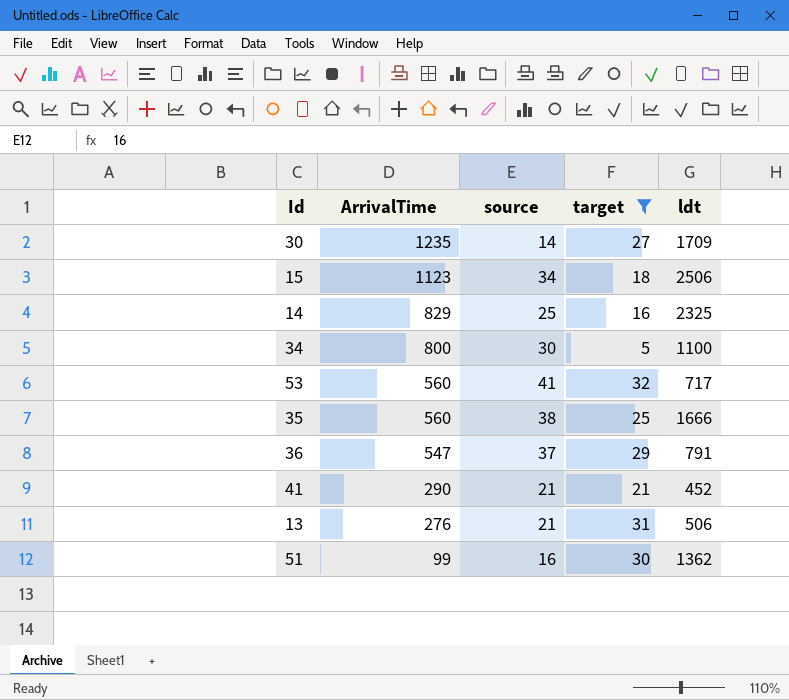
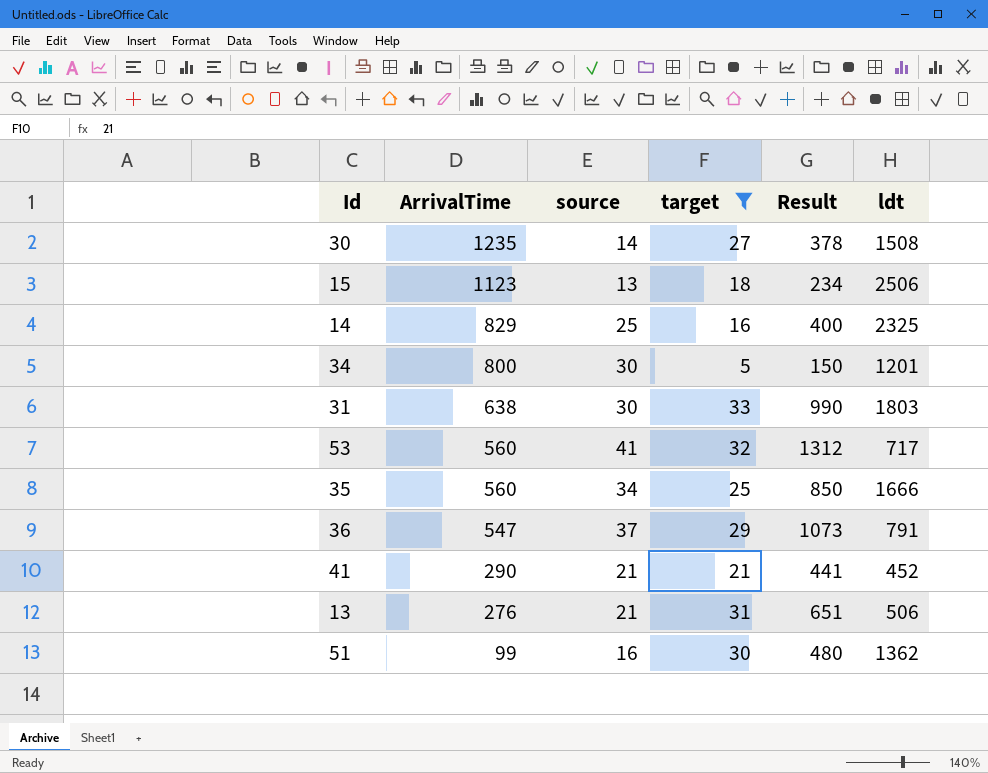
column Result | formula: none -> [source] * [target]
30 | ldt: 1709 -> 1508
15 | source: 34 -> 13
34 | ldt: 1100 -> 1201
row 31: none -> 638 | 30 | 33 | 990 | 1803
35 | source: 38 -> 34

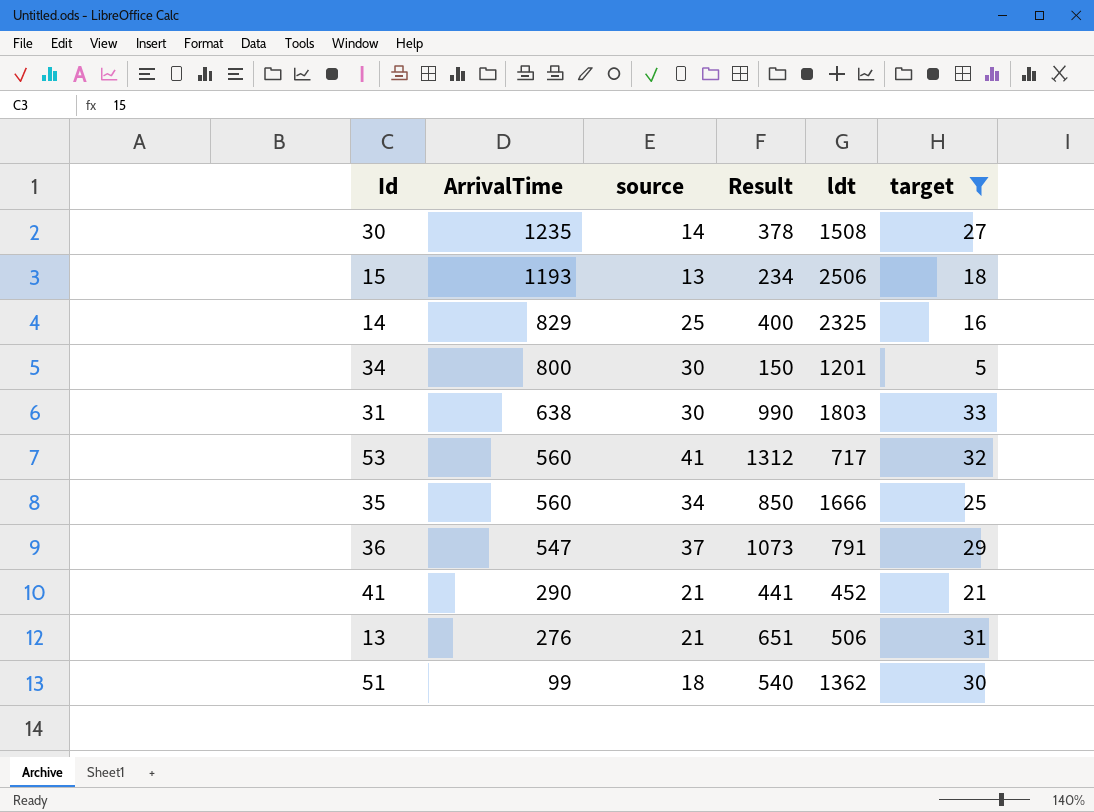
column target | position: 4 -> 6
15 | ArrivalTime: 1123 -> 1193
51 | source: 16 -> 18
51 | Result: 480 -> 540

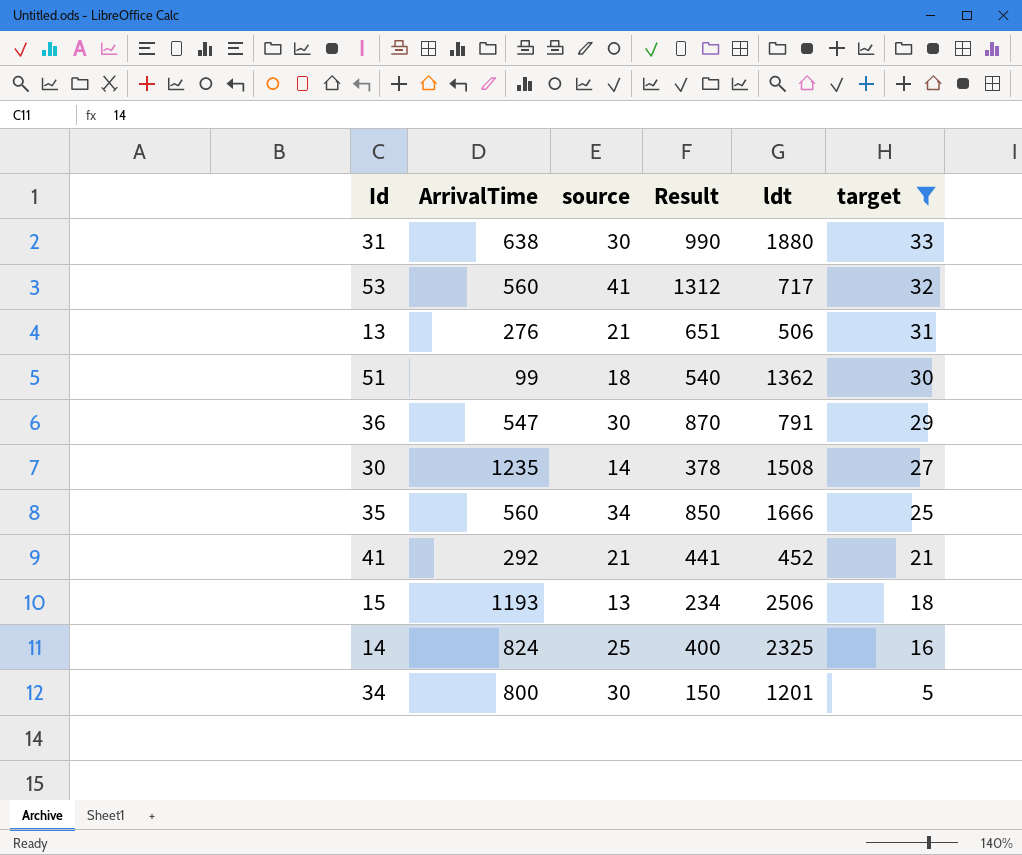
row order: ArrivalTime descending -> target descending
31 | ldt: 1803 -> 1880
36 | source: 37 -> 30
36 | Result: 1073 -> 870
41 | ArrivalTime: 290 -> 292
14 | ArrivalTime: 829 -> 824

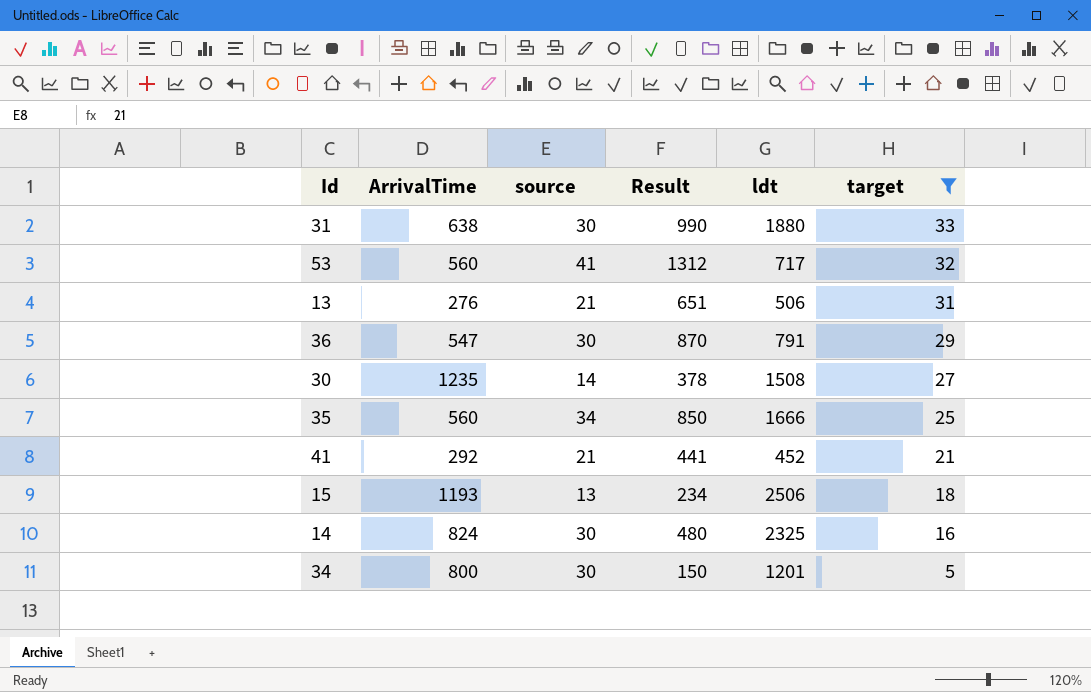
row 51: 99 | 18 | 540 | 1362 | 30 -> none
14 | source: 25 -> 30
14 | Result: 400 -> 480

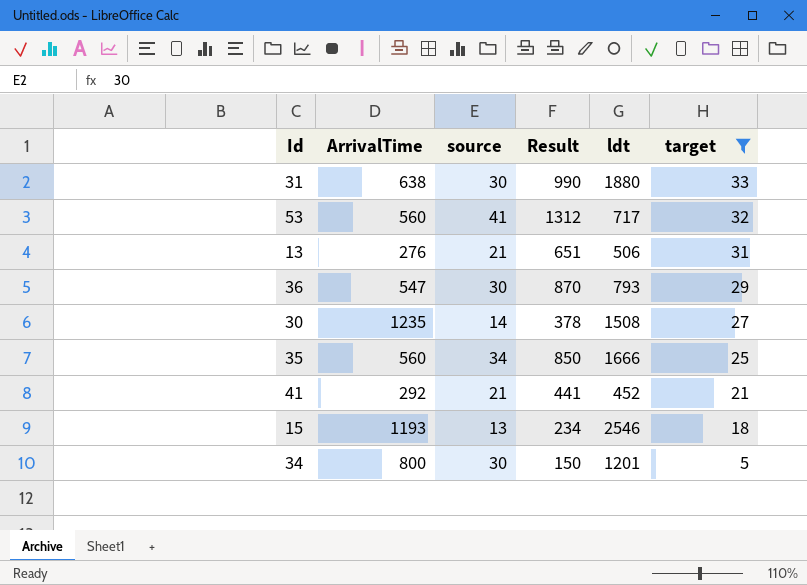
row 14: 824 | 30 | 480 | 2325 | 16 -> none
36 | ldt: 791 -> 793
15 | ldt: 2506 -> 2546

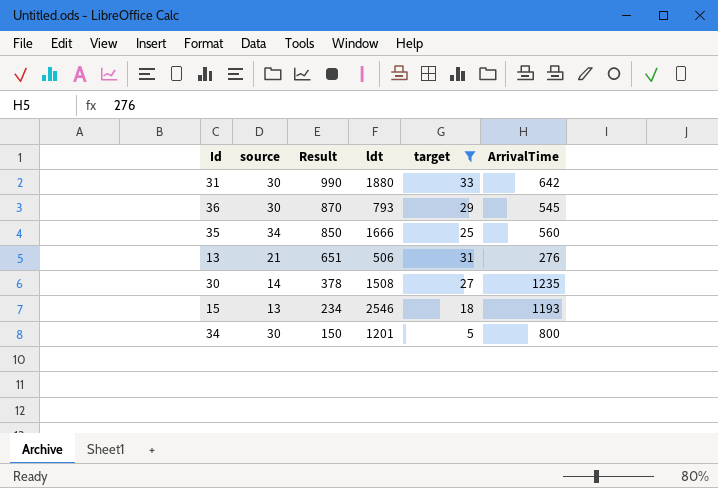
row order: target descending -> Result descending
column ArrivalTime | position: 2 -> 6
row 53: 560 | 41 | 1312 | 717 | 32 -> none
row 41: 292 | 21 | 441 | 452 | 21 -> none
31 | ArrivalTime: 638 -> 642
36 | ArrivalTime: 547 -> 545

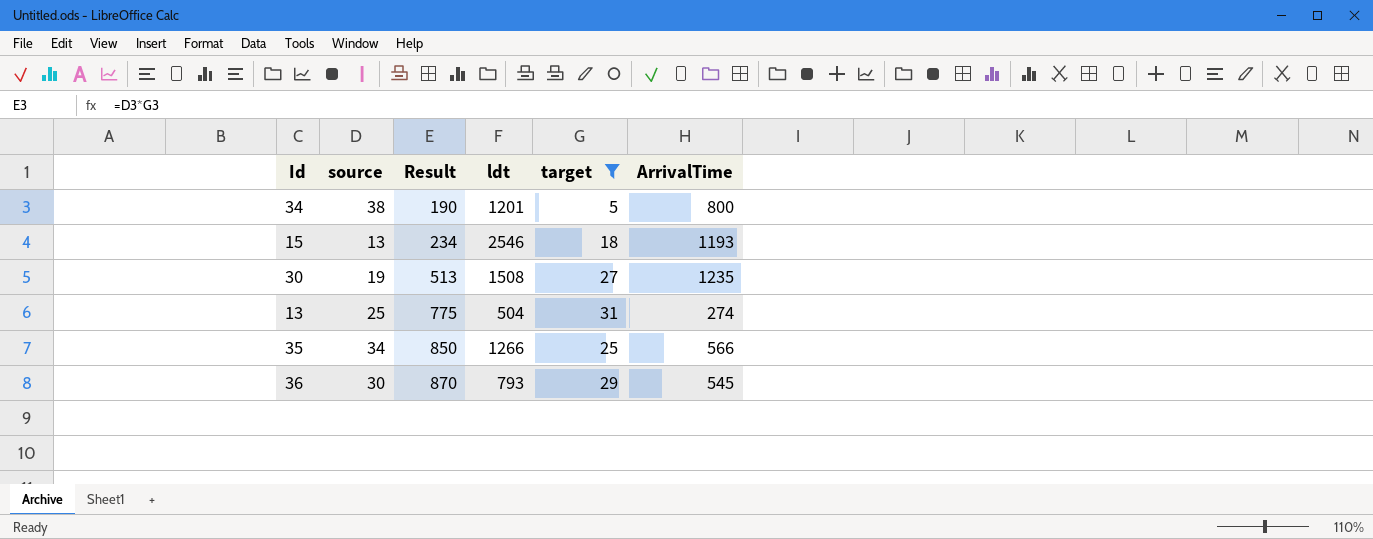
row order: Result descending -> Result ascending
row 31: 30 | 990 | 1880 | 33 | 642 -> none
34 | source: 30 -> 38
34 | Result: 150 -> 190
30 | source: 14 -> 19
30 | Result: 378 -> 513
13 | source: 21 -> 25
13 | Result: 651 -> 775
13 | ldt: 506 -> 504
13 | ArrivalTime: 276 -> 274
35 | ldt: 1666 -> 1266
35 | ArrivalTime: 560 -> 566

